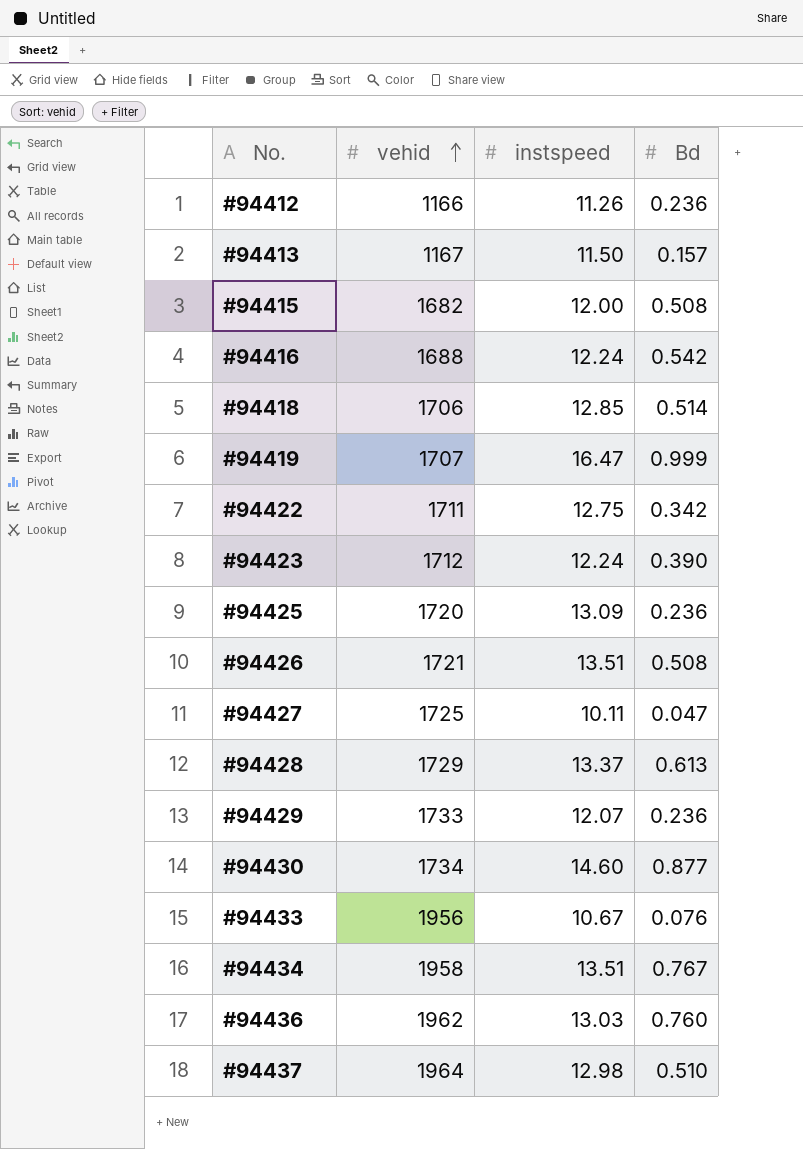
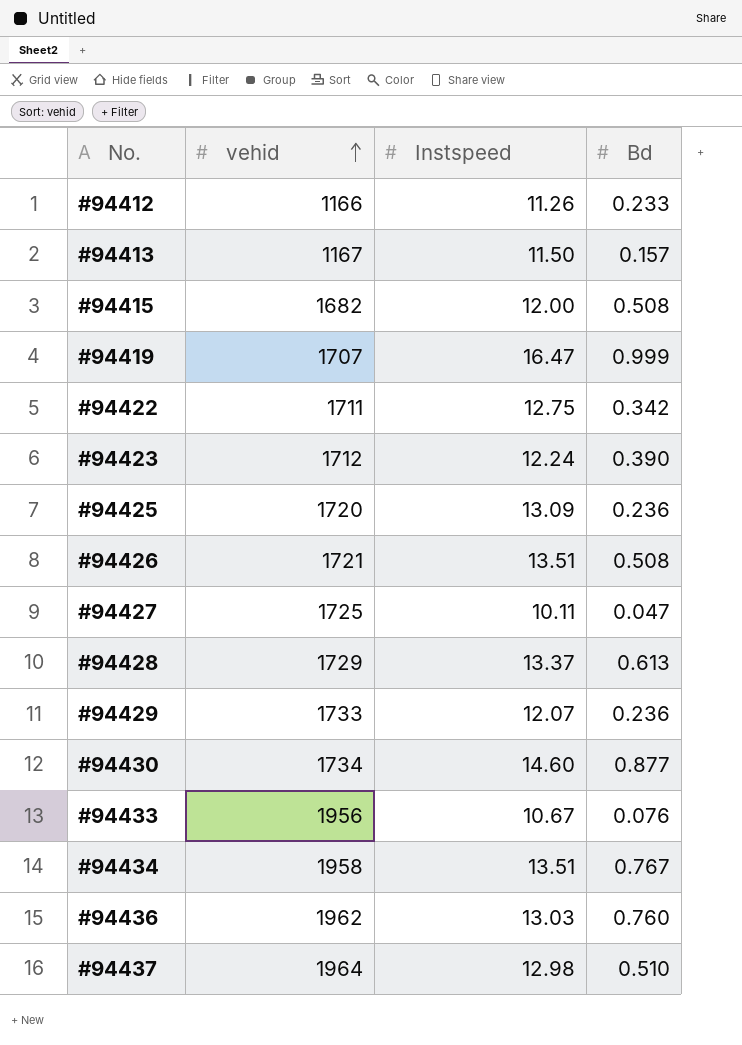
column name: instspeed -> Instspeed
row #94416: 1688 | 12.24 | 0.542 -> none
row #94418: 1706 | 12.85 | 0.514 -> none
#94412 | Bd: 0.236 -> 0.233

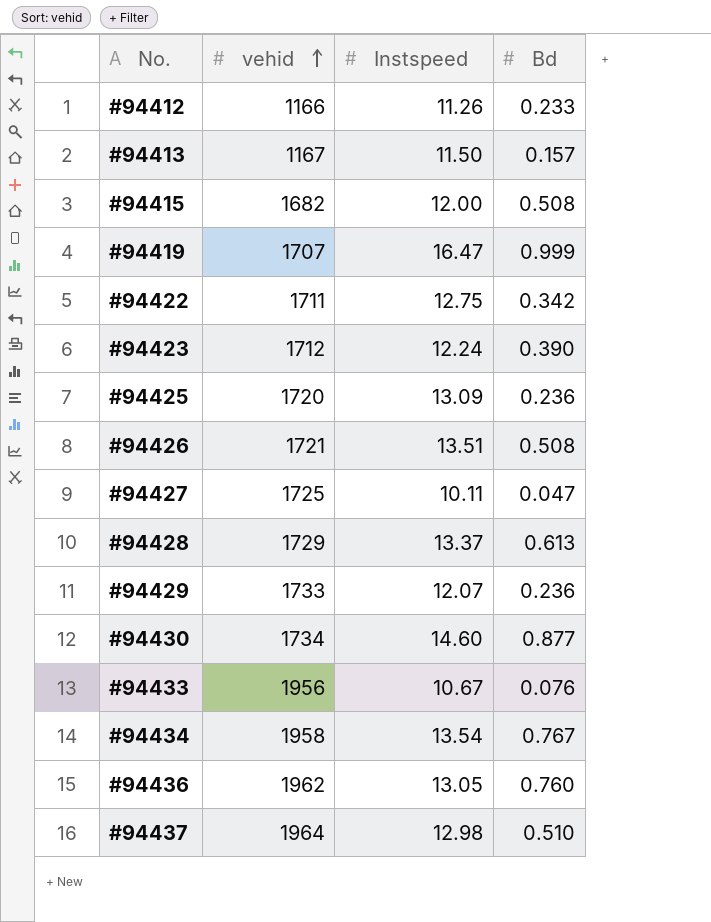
#94434 | Instspeed: 13.51 -> 13.54
#94436 | Instspeed: 13.03 -> 13.05

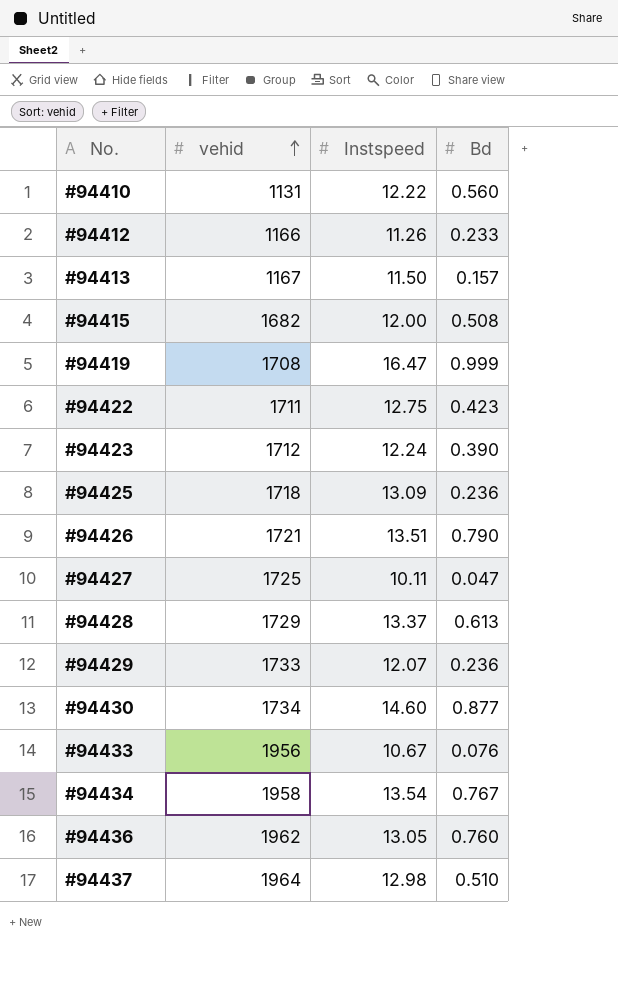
row #94410: none -> 1131 | 12.22 | 0.560
#94419 | vehid: 1707 -> 1708
#94422 | Bd: 0.342 -> 0.423
#94425 | vehid: 1720 -> 1718
#94426 | Bd: 0.508 -> 0.790

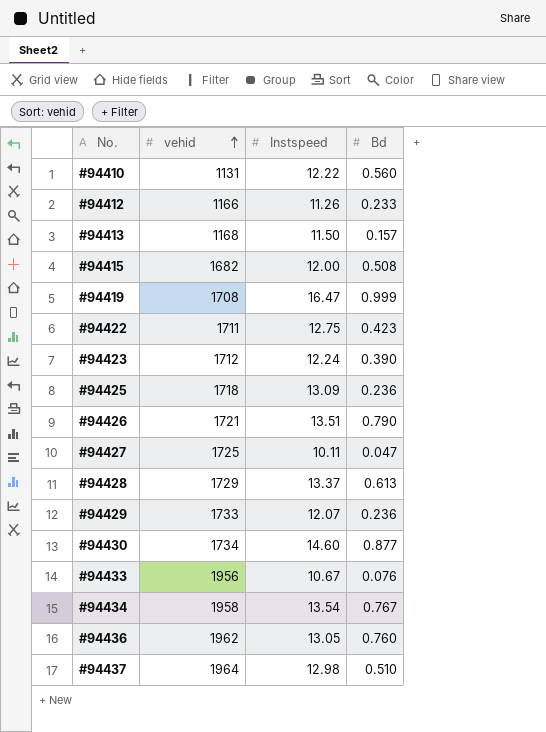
#94413 | vehid: 1167 -> 1168

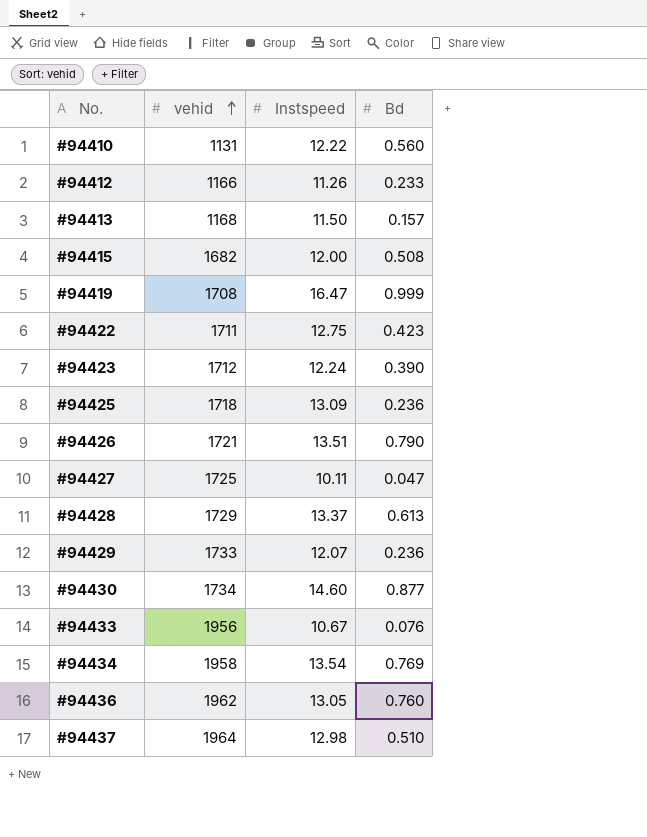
#94434 | Bd: 0.767 -> 0.769

